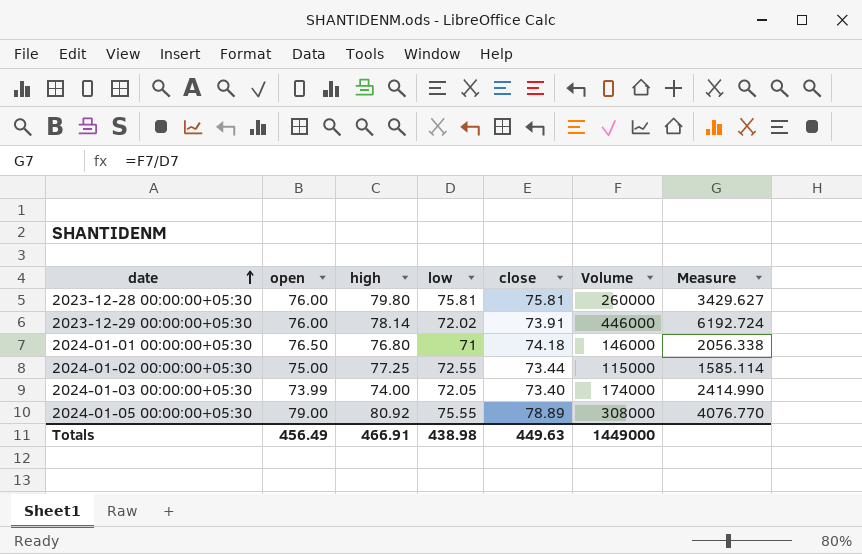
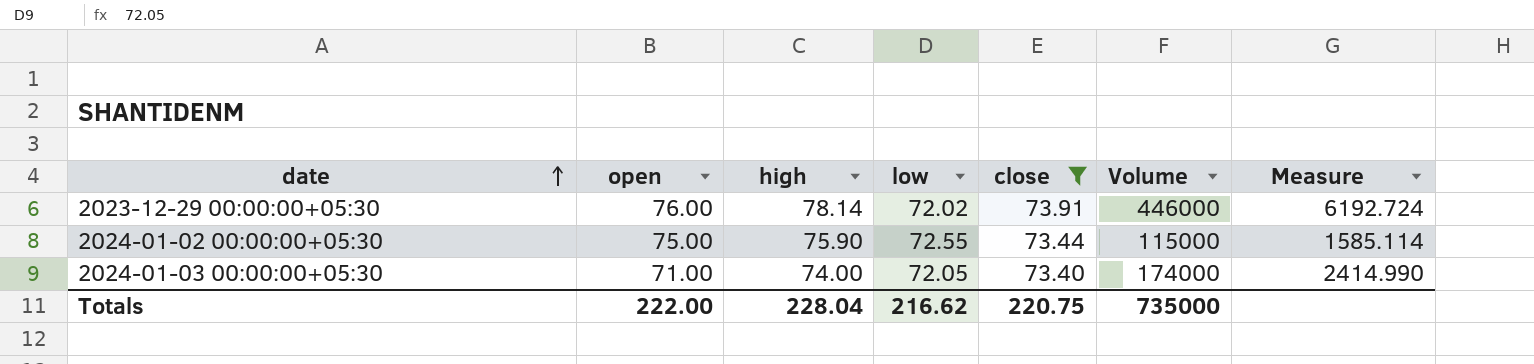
filter: none -> close <= 73.91
2024-01-02 00:00:00+05:30 | high: 77.25 -> 75.90
2024-01-03 00:00:00+05:30 | open: 73.99 -> 71.00
Totals | open: 456.49 -> 222.00
Totals | high: 466.91 -> 228.04
Totals | low: 438.98 -> 216.62
Totals | close: 449.63 -> 220.75
Totals | Volume: 1449000 -> 735000

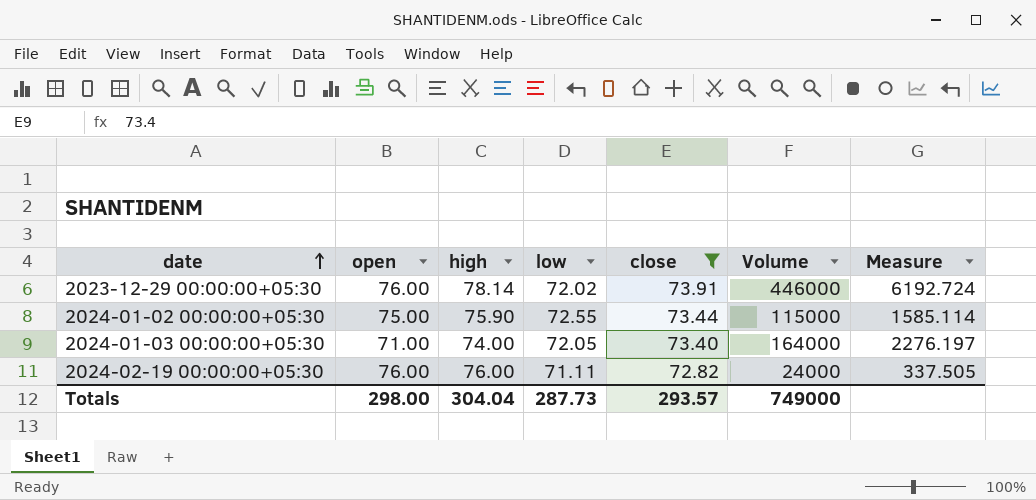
2024-01-03 00:00:00+05:30 | Volume: 174000 -> 164000
2024-01-03 00:00:00+05:30 | Measure: 2414.990 -> 2276.197
row 2024-02-19 00:00:00+05:30: none -> 76.00 | 76.00 | 71.11 | 72.82 | 24000 | 337.505
Totals | open: 222.00 -> 298.00
Totals | high: 228.04 -> 304.04
Totals | low: 216.62 -> 287.73
Totals | close: 220.75 -> 293.57
Totals | Volume: 735000 -> 749000

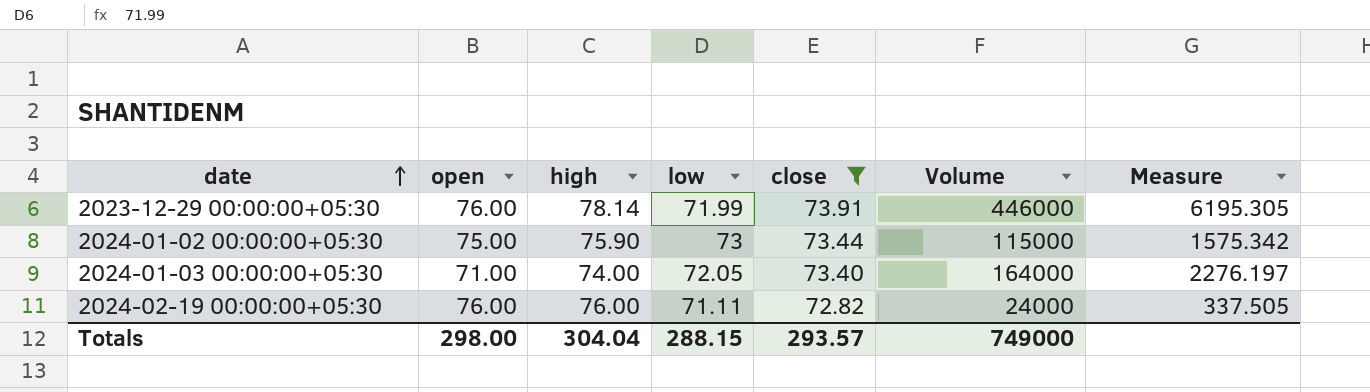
2023-12-29 00:00:00+05:30 | low: 72.02 -> 71.99
2023-12-29 00:00:00+05:30 | Measure: 6192.724 -> 6195.305
2024-01-02 00:00:00+05:30 | low: 72.55 -> 73
2024-01-02 00:00:00+05:30 | Measure: 1585.114 -> 1575.342
Totals | low: 287.73 -> 288.15

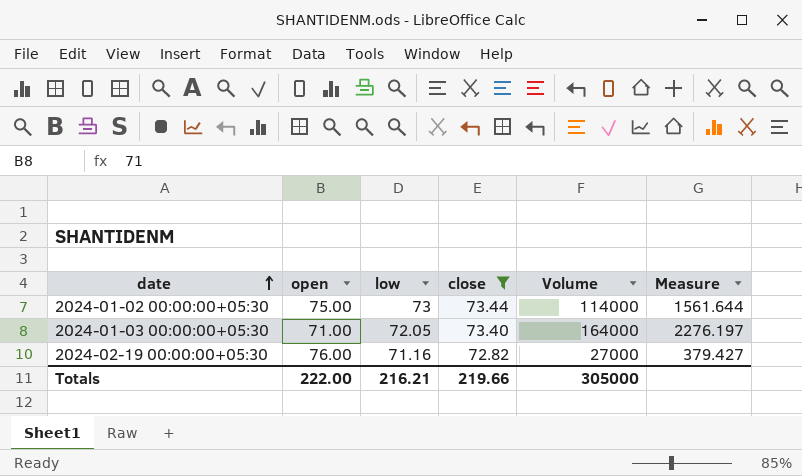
column high | position: 3 -> none
row 2023-12-29 00:00:00+05:30: 76.00 | 78.14 | 71.99 | 73.91 | 446000 | 6195.305 -> none
2024-01-02 00:00:00+05:30 | Volume: 115000 -> 114000
2024-01-02 00:00:00+05:30 | Measure: 1575.342 -> 1561.644
2024-02-19 00:00:00+05:30 | low: 71.11 -> 71.16
2024-02-19 00:00:00+05:30 | Volume: 24000 -> 27000
2024-02-19 00:00:00+05:30 | Measure: 337.505 -> 379.427
Totals | open: 298.00 -> 222.00
Totals | low: 288.15 -> 216.21
Totals | close: 293.57 -> 219.66
Totals | Volume: 749000 -> 305000

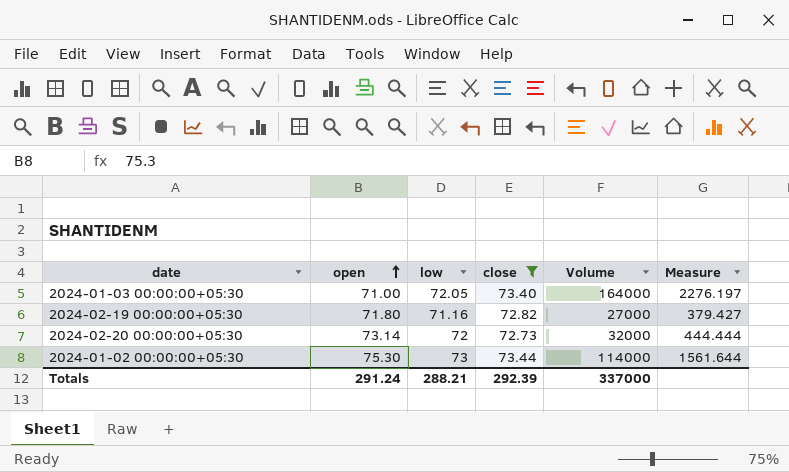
row order: date ascending -> open ascending
2024-02-19 00:00:00+05:30 | open: 76.00 -> 71.80
row 2024-02-20 00:00:00+05:30: none -> 73.14 | 72 | 72.73 | 32000 | 444.444
2024-01-02 00:00:00+05:30 | open: 75.00 -> 75.30
Totals | open: 222.00 -> 291.24
Totals | low: 216.21 -> 288.21
Totals | close: 219.66 -> 292.39
Totals | Volume: 305000 -> 337000

